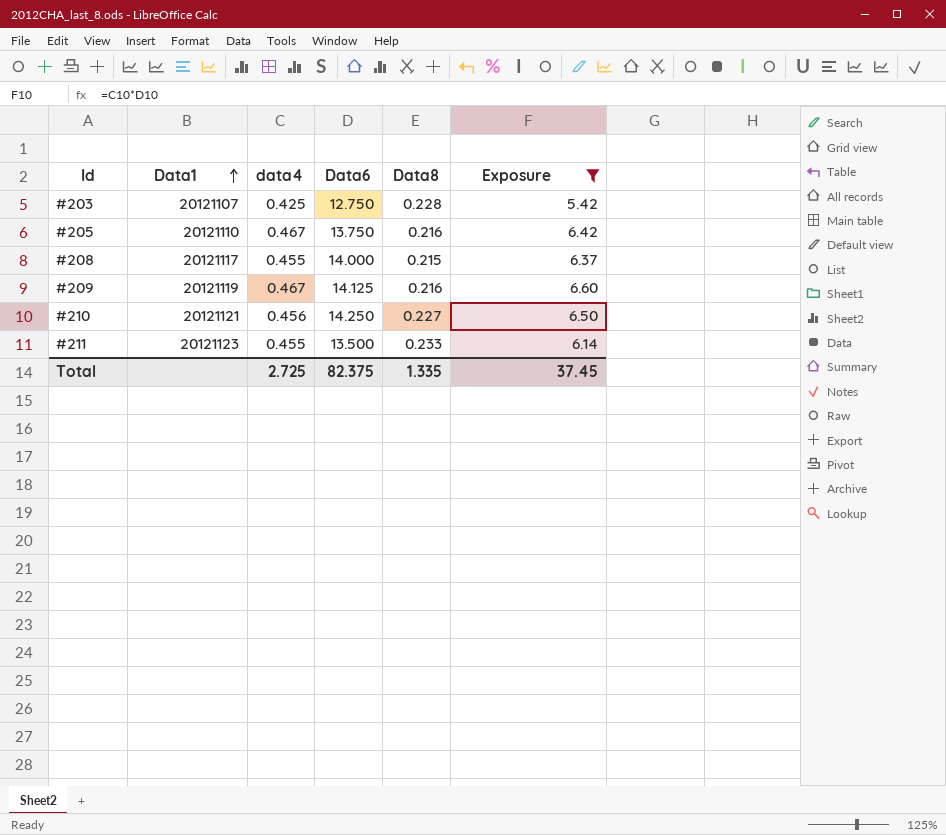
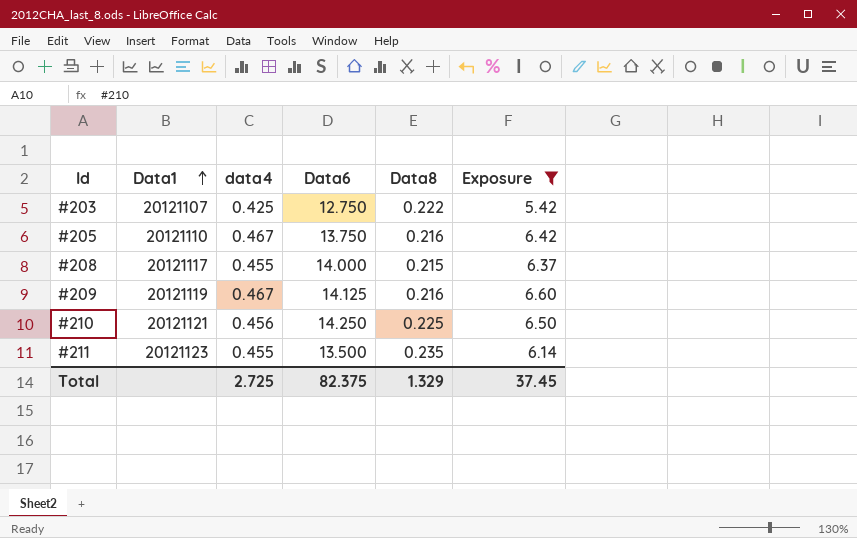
#203 | Data8: 0.228 -> 0.222
#210 | Data8: 0.227 -> 0.225
#211 | Data8: 0.233 -> 0.235
Total | Data8: 1.335 -> 1.329

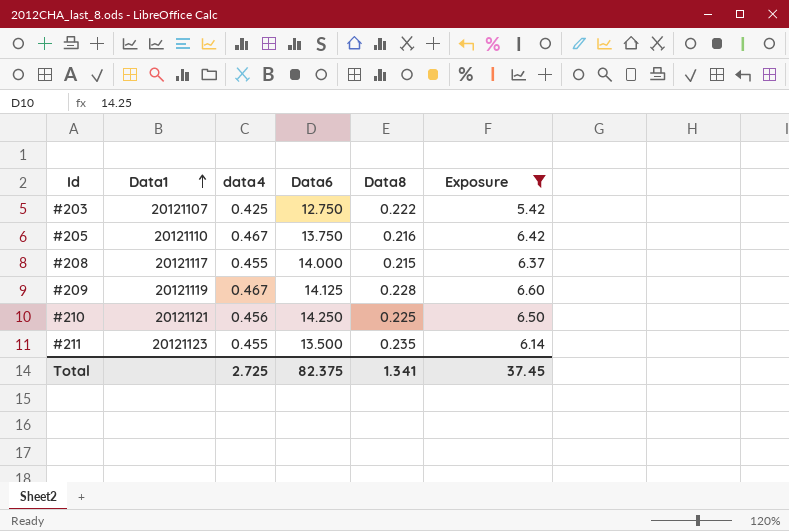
#209 | Data8: 0.216 -> 0.228
Total | Data8: 1.329 -> 1.341

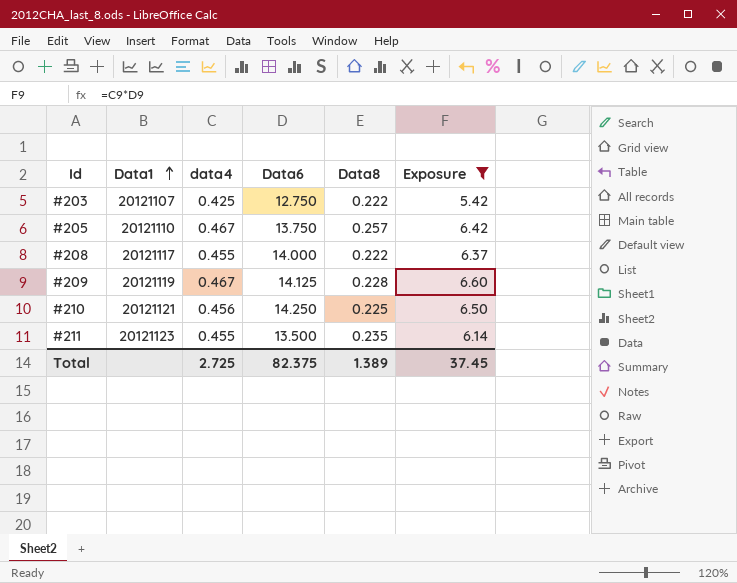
#205 | Data8: 0.216 -> 0.257
#208 | Data8: 0.215 -> 0.222
Total | Data8: 1.341 -> 1.389

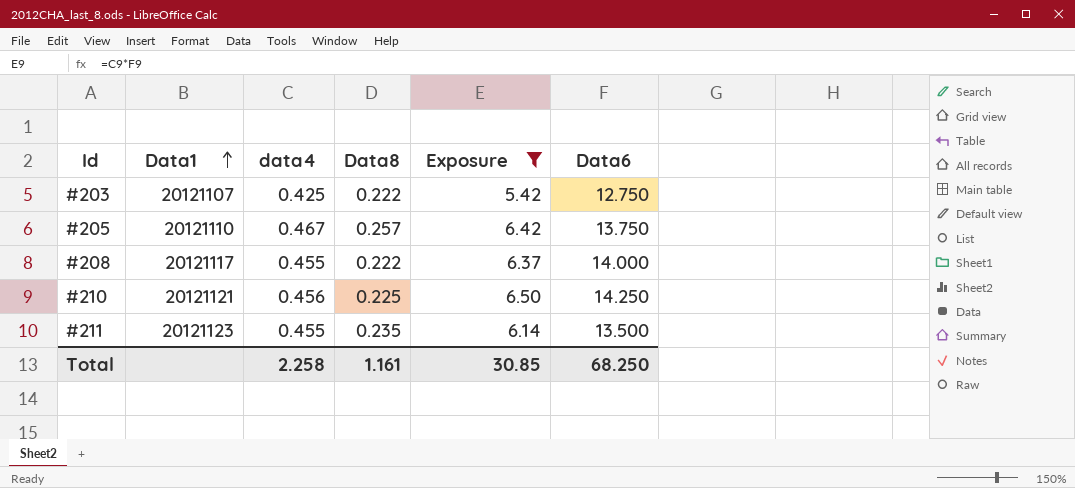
column Data6 | position: 4 -> 6
row #209: 20121119 | 0.467 | 14.125 | 0.228 | 6.60 -> none
Total | data4: 2.725 -> 2.258
Total | Data8: 1.389 -> 1.161
Total | Exposure: 37.45 -> 30.85
Total | Data6: 82.375 -> 68.250

